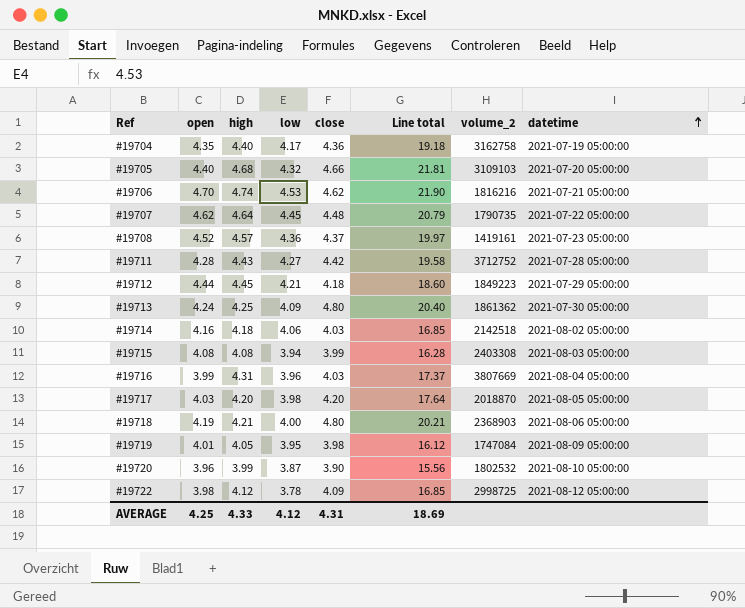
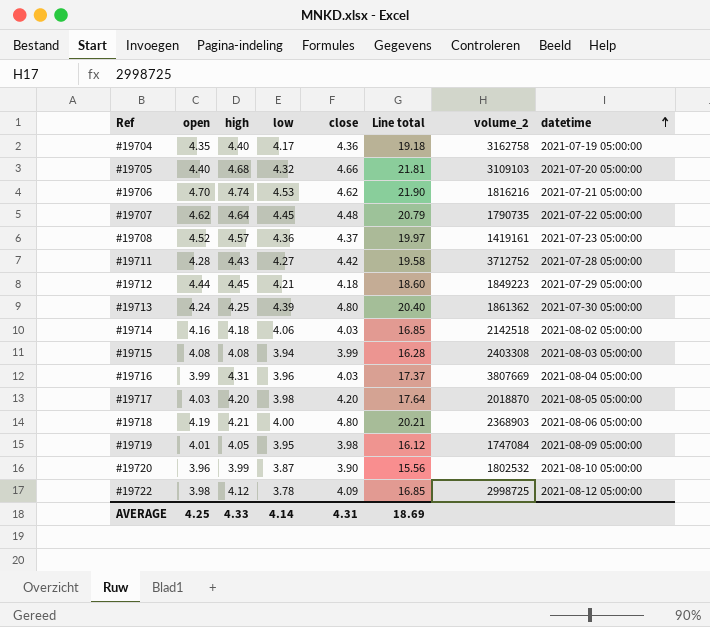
#19713 | low: 4.09 -> 4.39
AVERAGE | low: 4.12 -> 4.14

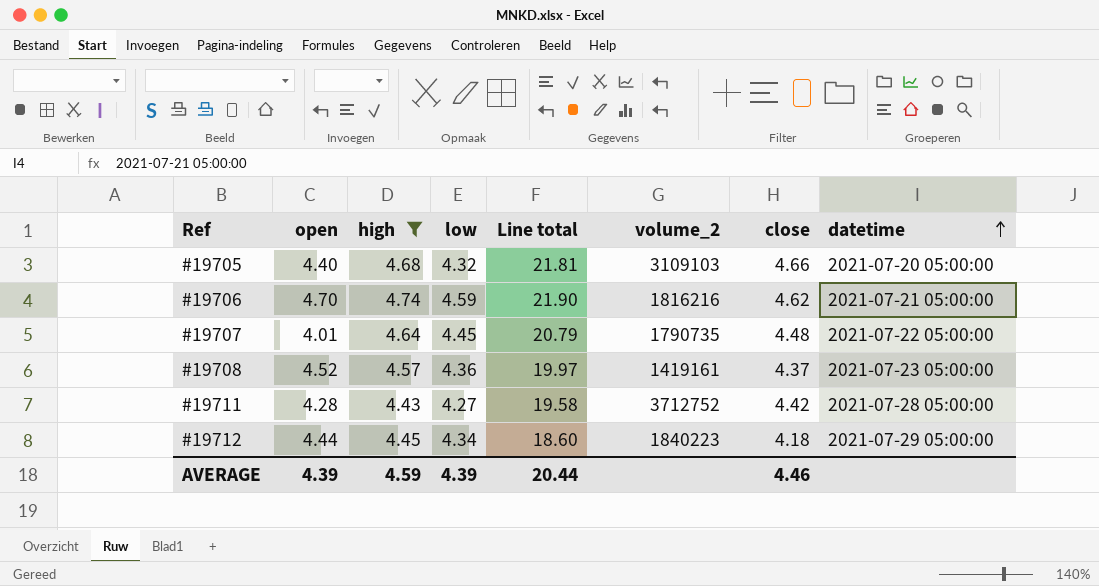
filter: none -> high >= 4.43
column close | position: 5 -> 7
#19706 | low: 4.53 -> 4.59
#19707 | open: 4.62 -> 4.01
#19712 | low: 4.21 -> 4.34
#19712 | volume_2: 1849223 -> 1840223
AVERAGE | open: 4.25 -> 4.39
AVERAGE | high: 4.33 -> 4.59
AVERAGE | low: 4.14 -> 4.39
AVERAGE | Line total: 18.69 -> 20.44
AVERAGE | close: 4.31 -> 4.46

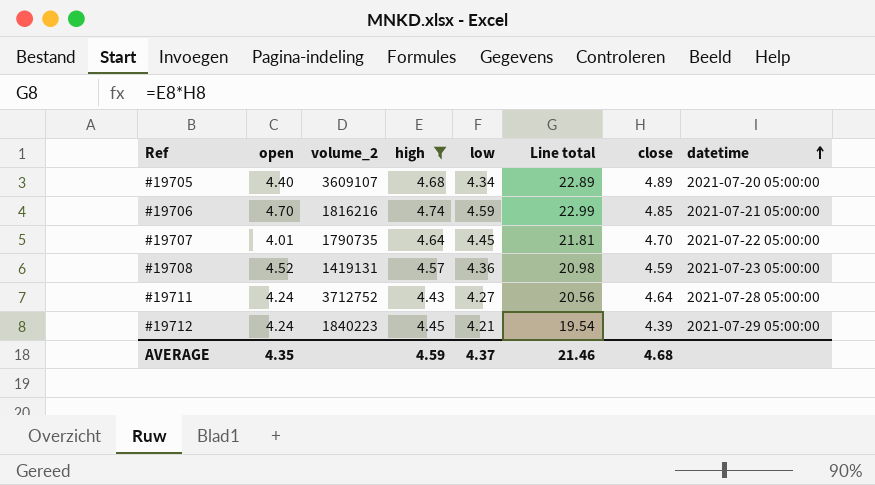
column volume_2 | position: 6 -> 3
#19705 | volume_2: 3109103 -> 3609107
#19705 | low: 4.32 -> 4.34
#19705 | Line total: 21.81 -> 22.89
#19705 | close: 4.66 -> 4.89
#19706 | Line total: 21.90 -> 22.99
#19706 | close: 4.62 -> 4.85
#19707 | Line total: 20.79 -> 21.81
#19707 | close: 4.48 -> 4.70
#19708 | volume_2: 1419161 -> 1419131
#19708 | Line total: 19.97 -> 20.98
#19708 | close: 4.37 -> 4.59
#19711 | open: 4.28 -> 4.24
#19711 | Line total: 19.58 -> 20.56
#19711 | close: 4.42 -> 4.64
#19712 | open: 4.44 -> 4.24
#19712 | low: 4.34 -> 4.21
#19712 | Line total: 18.60 -> 19.54
#19712 | close: 4.18 -> 4.39
AVERAGE | open: 4.39 -> 4.35
AVERAGE | low: 4.39 -> 4.37
AVERAGE | Line total: 20.44 -> 21.46
AVERAGE | close: 4.46 -> 4.68

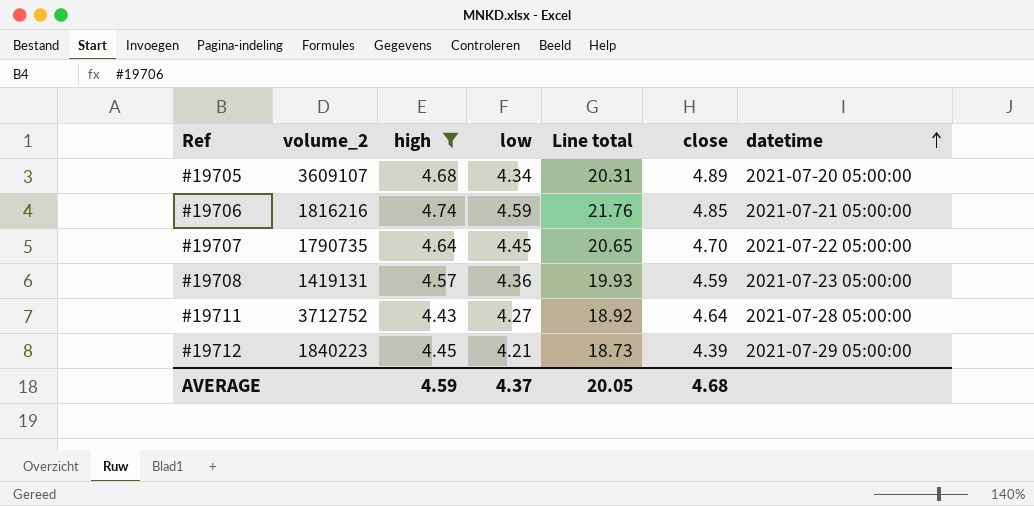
column open | position: 2 -> none
column Line total | formula: [high] * [close] -> [high] * [low]
AVERAGE | Line total: 21.46 -> 20.05

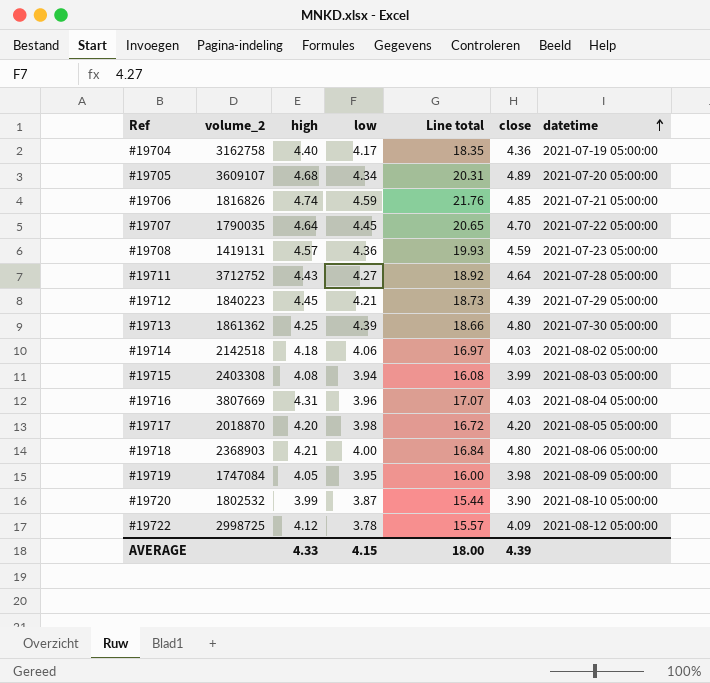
filter: high >= 4.43 -> none
#19706 | volume_2: 1816216 -> 1816826
#19707 | volume_2: 1790735 -> 1790035
AVERAGE | high: 4.59 -> 4.33
AVERAGE | low: 4.37 -> 4.15
AVERAGE | Line total: 20.05 -> 18.00
AVERAGE | close: 4.68 -> 4.39

